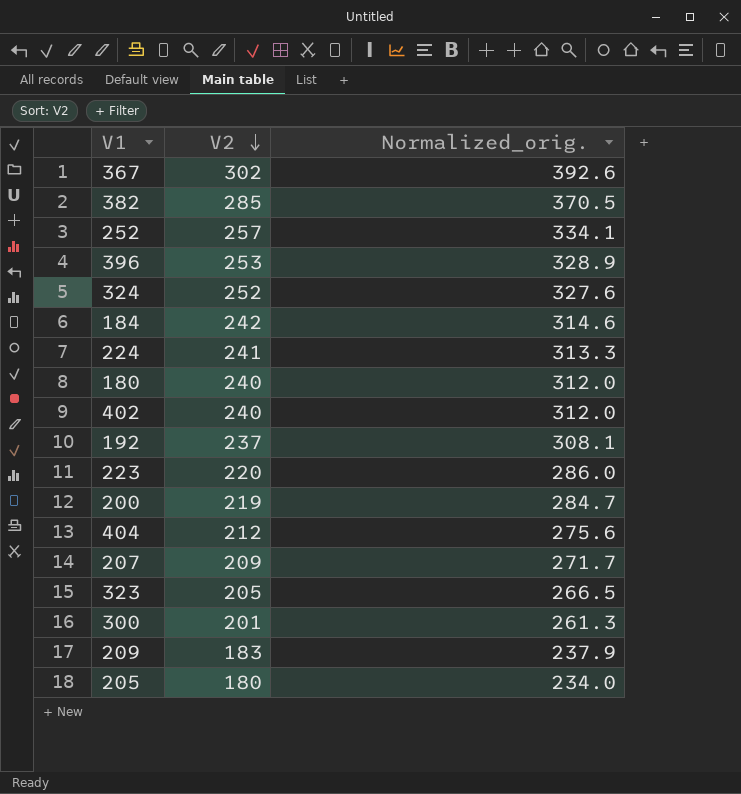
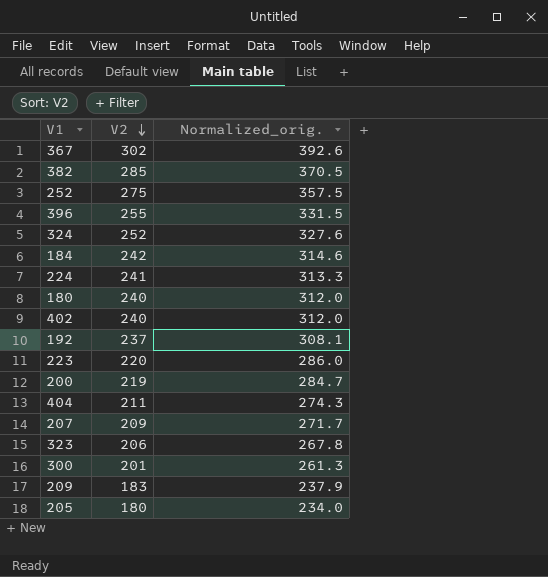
252 | V2: 257 -> 275
252 | Normalized_orig.: 334.1 -> 357.5
396 | V2: 253 -> 255
396 | Normalized_orig.: 328.9 -> 331.5
404 | V2: 212 -> 211
404 | Normalized_orig.: 275.6 -> 274.3
323 | V2: 205 -> 206
323 | Normalized_orig.: 266.5 -> 267.8

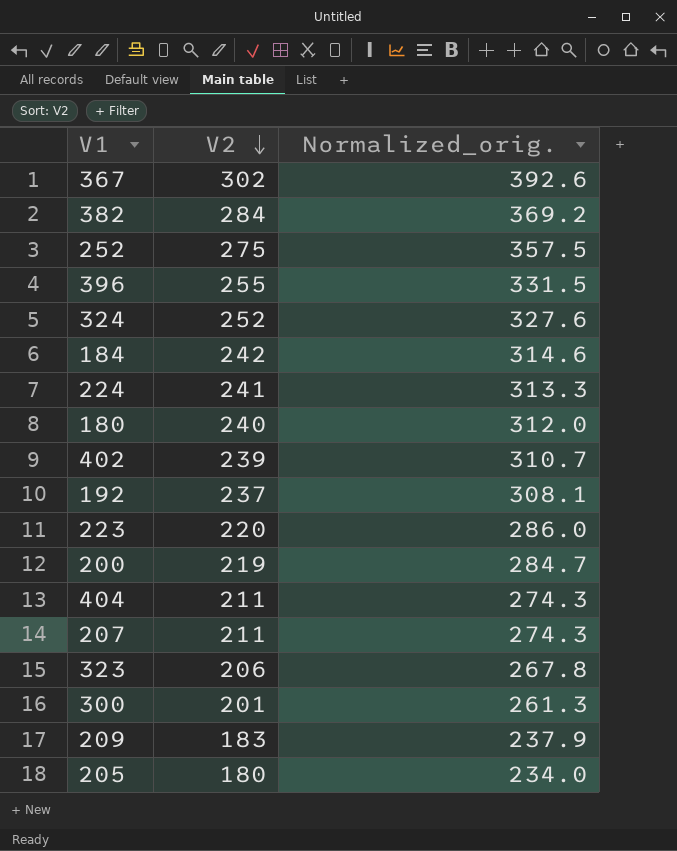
382 | V2: 285 -> 284
382 | Normalized_orig.: 370.5 -> 369.2
402 | V2: 240 -> 239
402 | Normalized_orig.: 312.0 -> 310.7
207 | V2: 209 -> 211
207 | Normalized_orig.: 271.7 -> 274.3

